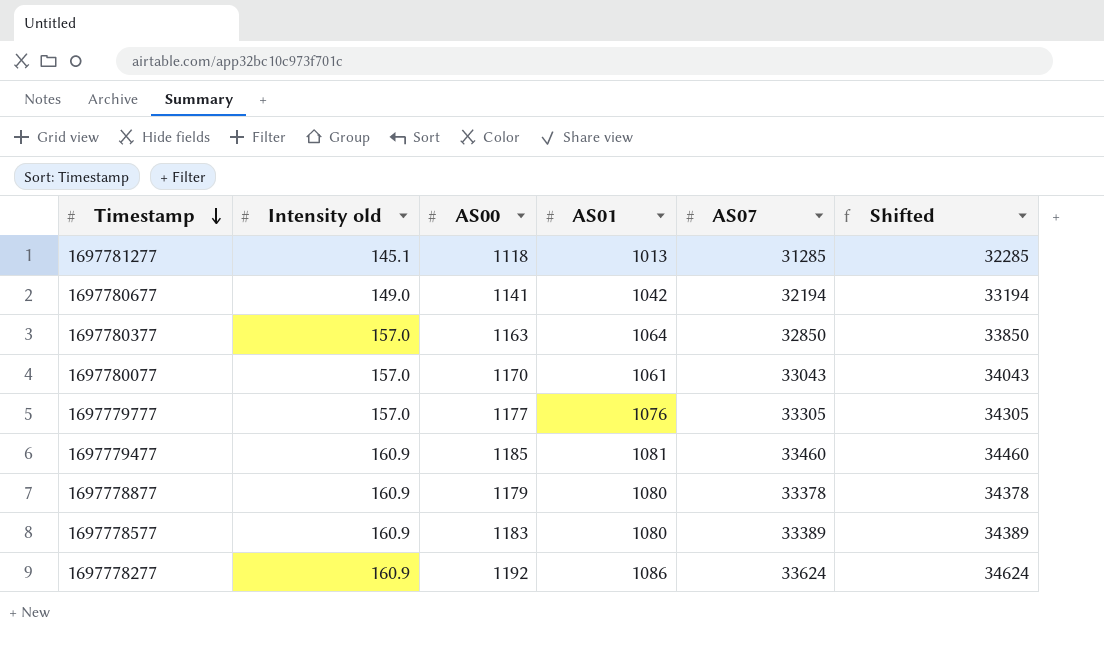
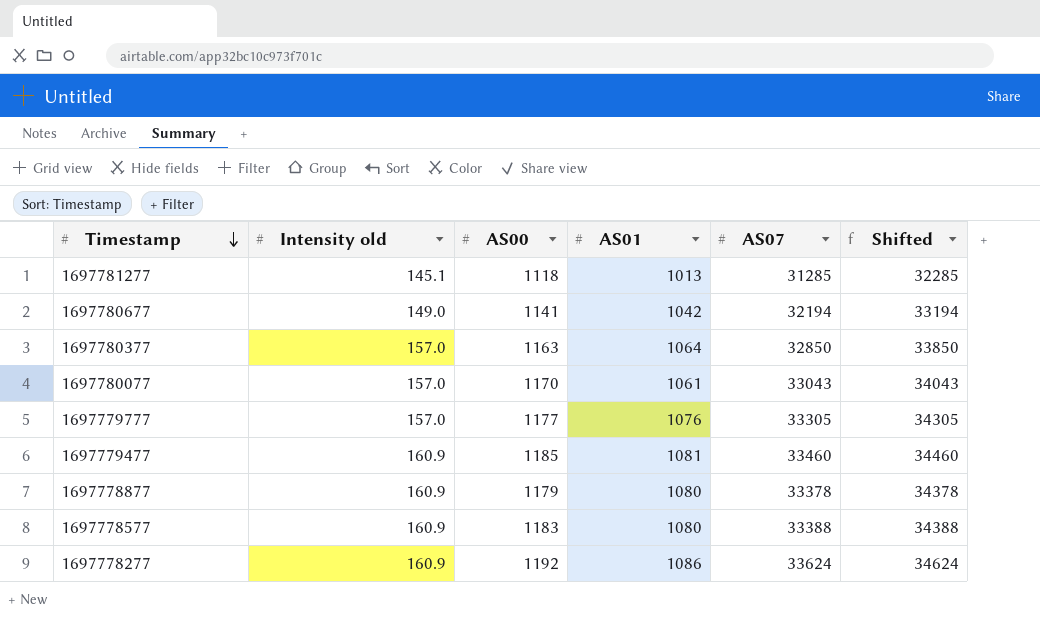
1697778577 | AS07: 33389 -> 33388
1697778577 | Shifted: 34389 -> 34388

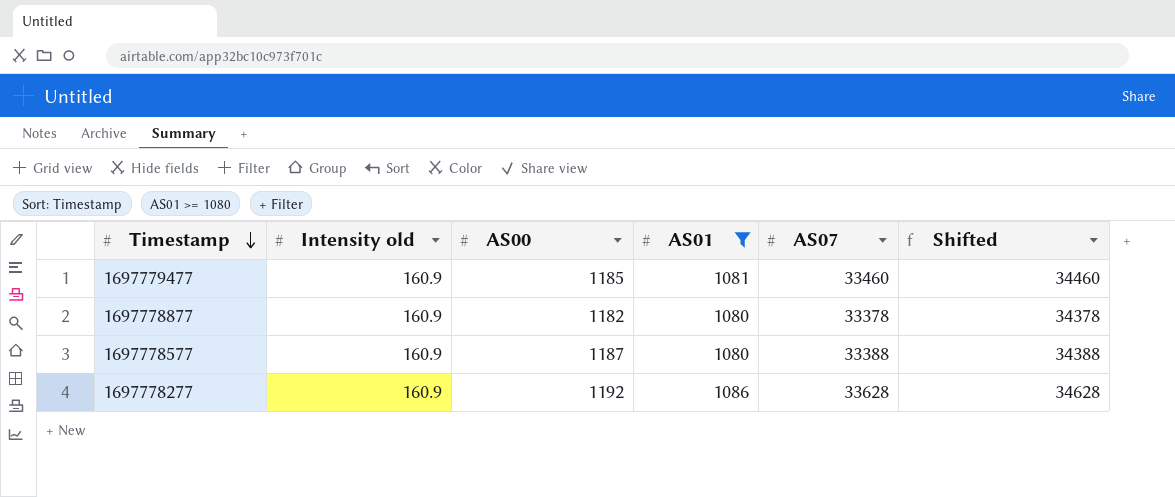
filter: none -> AS01 >= 1080
1697778877 | AS00: 1179 -> 1182
1697778577 | AS00: 1183 -> 1187
1697778277 | AS07: 33624 -> 33628
1697778277 | Shifted: 34624 -> 34628

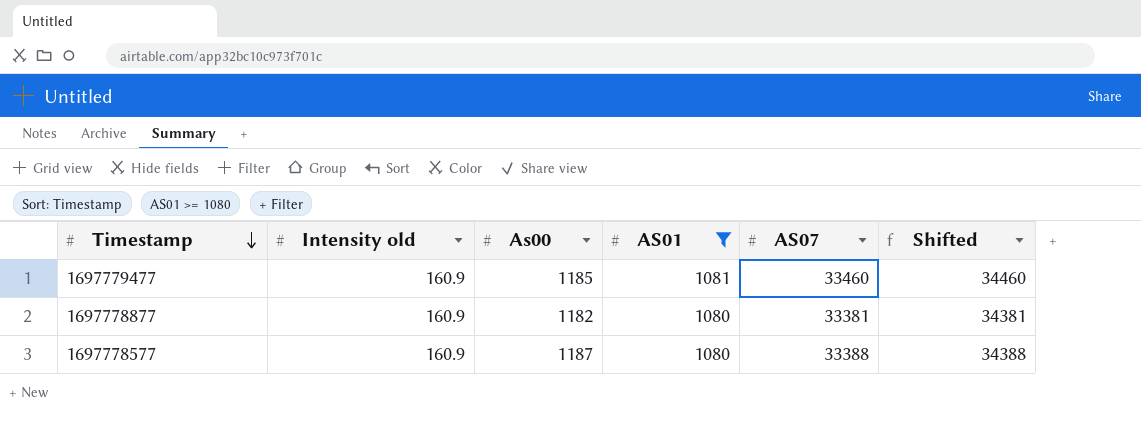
column name: AS00 -> As00
row 1697778277: 160.9 | 1192 | 1086 | 33628 | 34628 -> none
1697778877 | AS07: 33378 -> 33381
1697778877 | Shifted: 34378 -> 34381

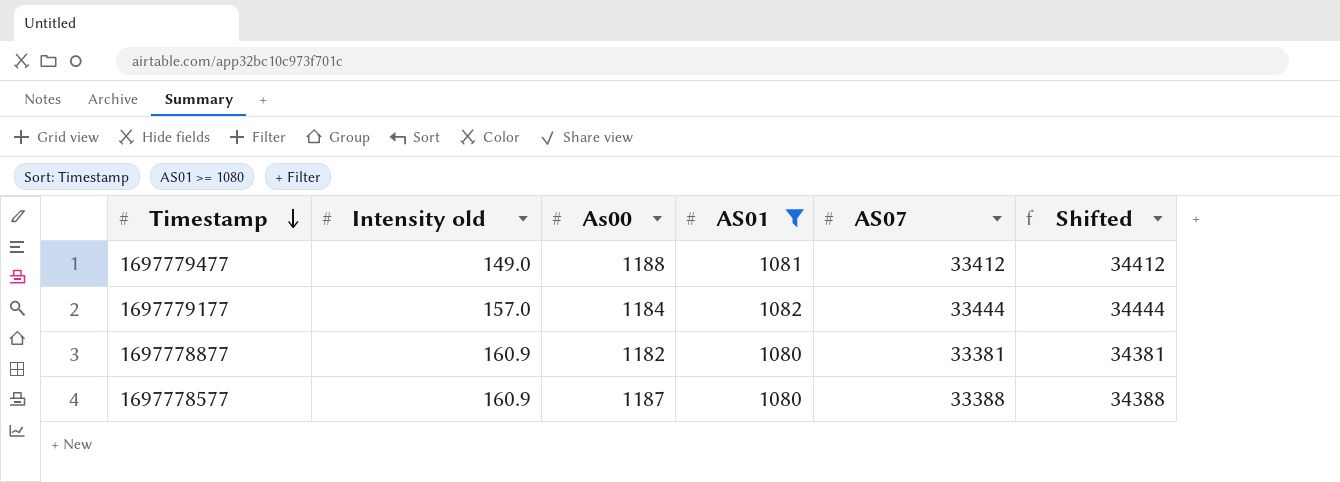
1697779477 | Intensity old: 160.9 -> 149.0
1697779477 | As00: 1185 -> 1188
1697779477 | AS07: 33460 -> 33412
1697779477 | Shifted: 34460 -> 34412
row 1697779177: none -> 157.0 | 1184 | 1082 | 33444 | 34444

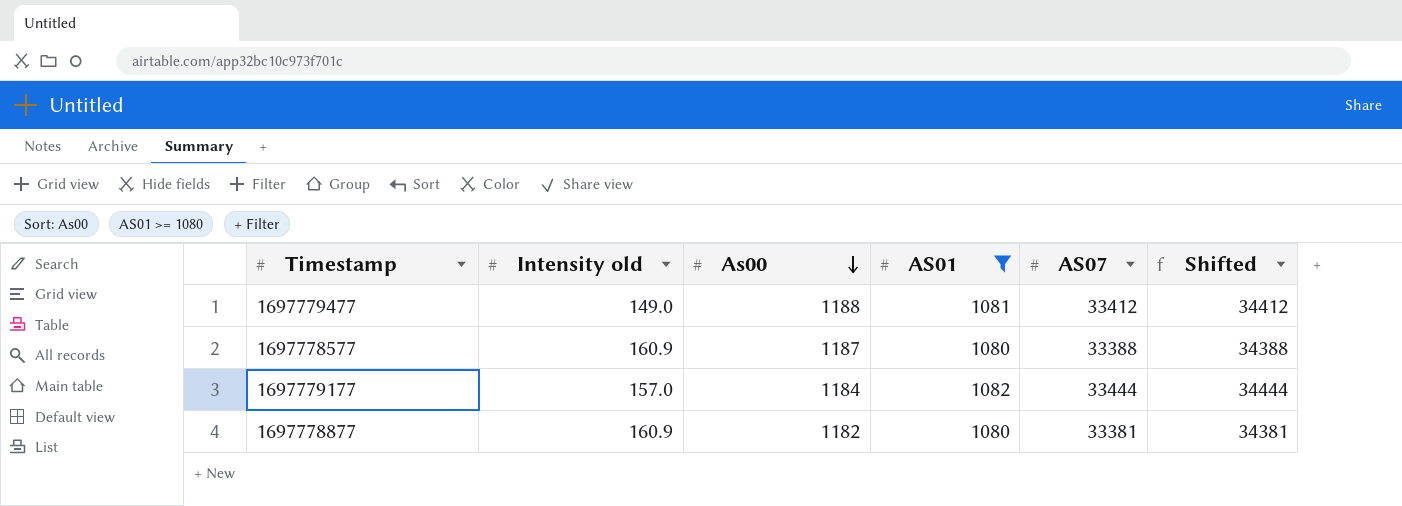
row order: Timestamp descending -> As00 descending

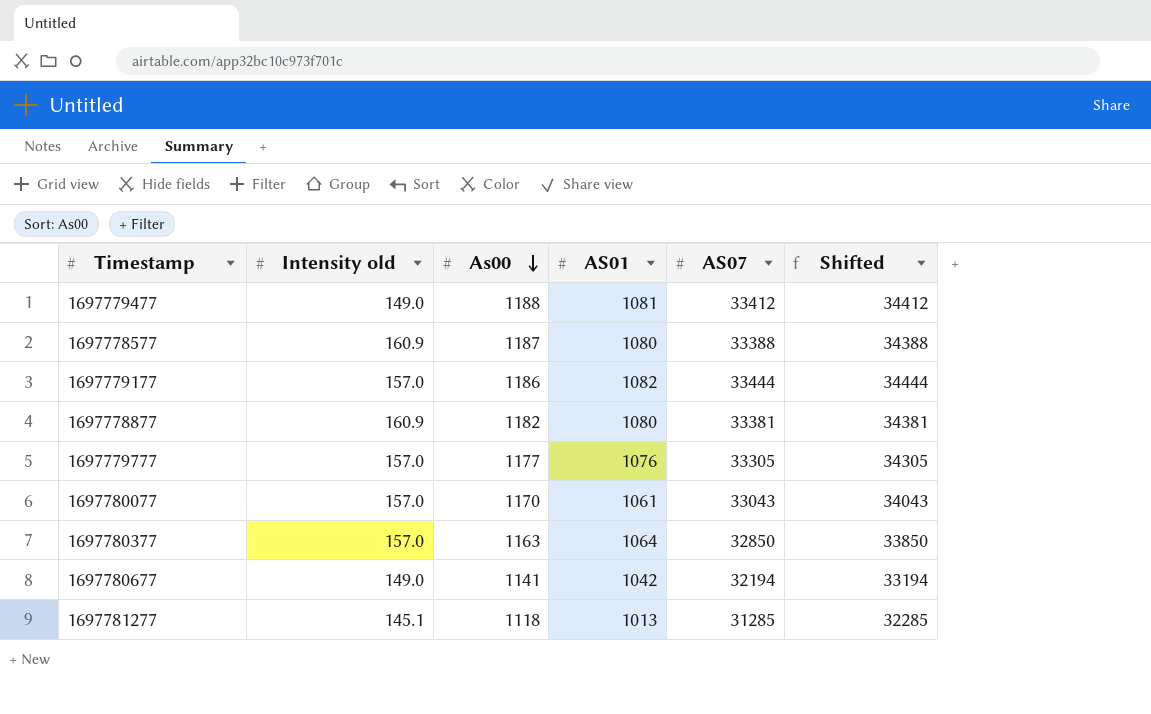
filter: AS01 >= 1080 -> none
1697779177 | As00: 1184 -> 1186

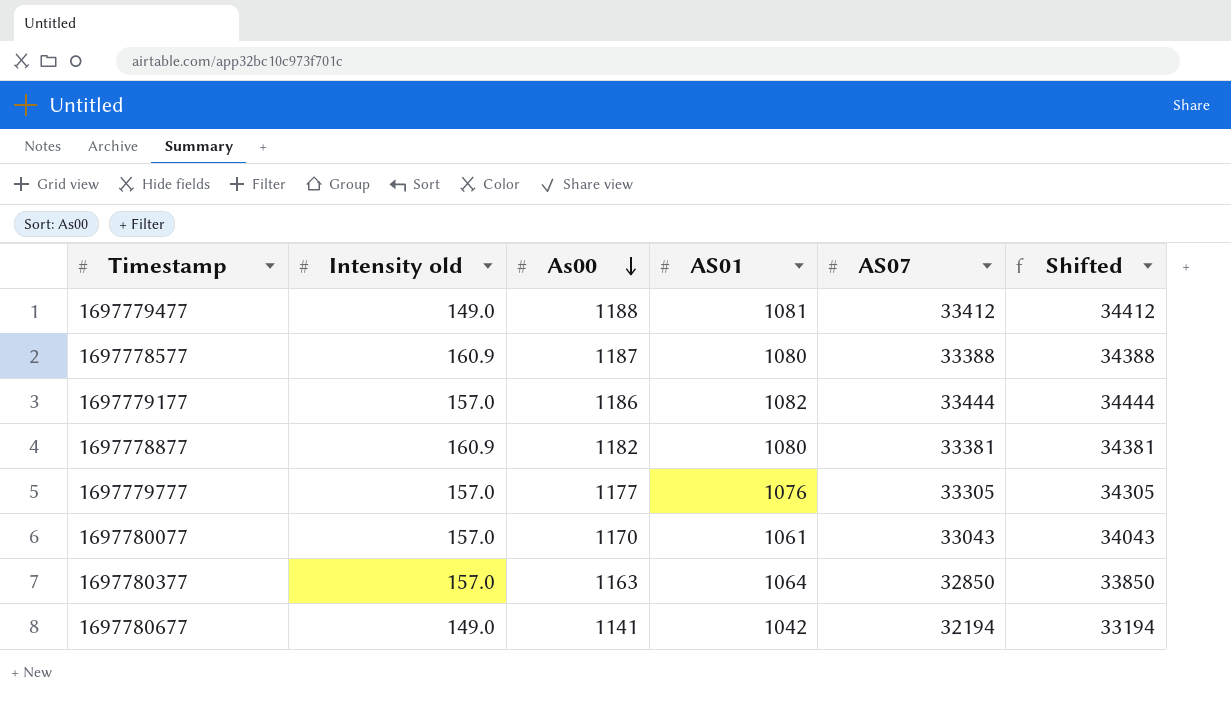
row 1697781277: 145.1 | 1118 | 1013 | 31285 | 32285 -> none

